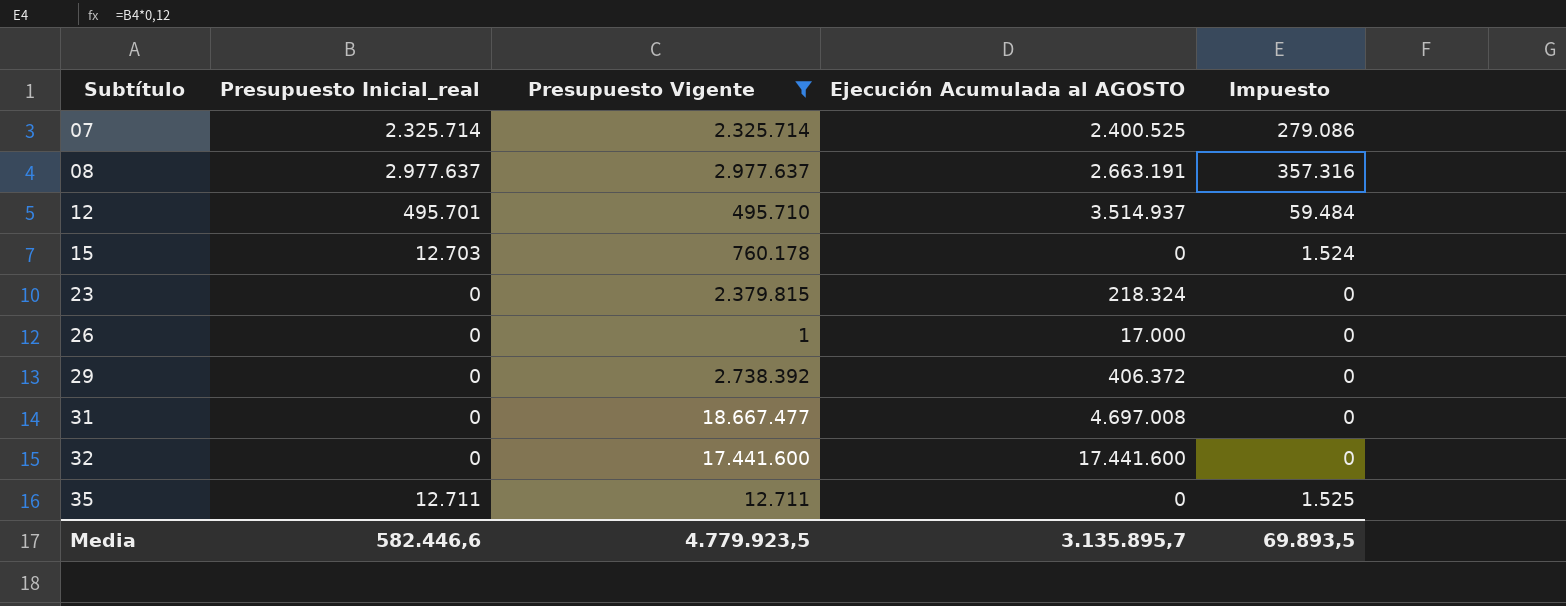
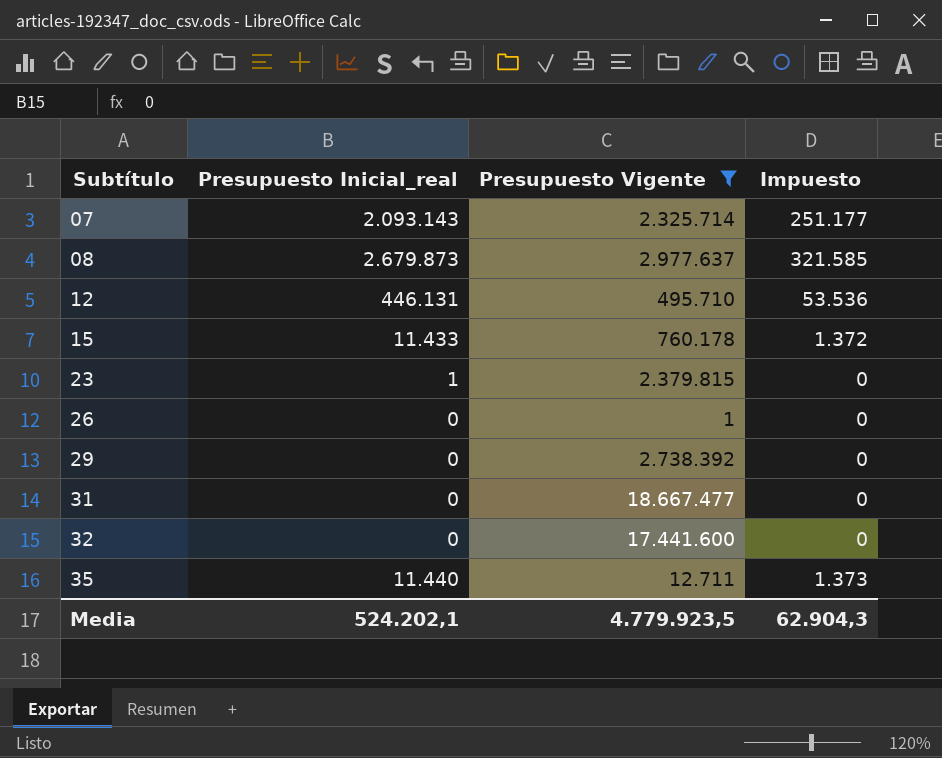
column Ejecución Acumulada al AGOSTO | position: 4 -> none
07 | Presupuesto Inicial_real: 2.325.714 -> 2.093.143
07 | Impuesto: 279.086 -> 251.177
08 | Presupuesto Inicial_real: 2.977.637 -> 2.679.873
08 | Impuesto: 357.316 -> 321.585
12 | Presupuesto Inicial_real: 495.701 -> 446.131
12 | Impuesto: 59.484 -> 53.536
15 | Presupuesto Inicial_real: 12.703 -> 11.433
15 | Impuesto: 1.524 -> 1.372
23 | Presupuesto Inicial_real: 0 -> 1
35 | Presupuesto Inicial_real: 12.711 -> 11.440
35 | Impuesto: 1.525 -> 1.373
Media | Presupuesto Inicial_real: 582.446,6 -> 524.202,1
Media | Impuesto: 69.893,5 -> 62.904,3

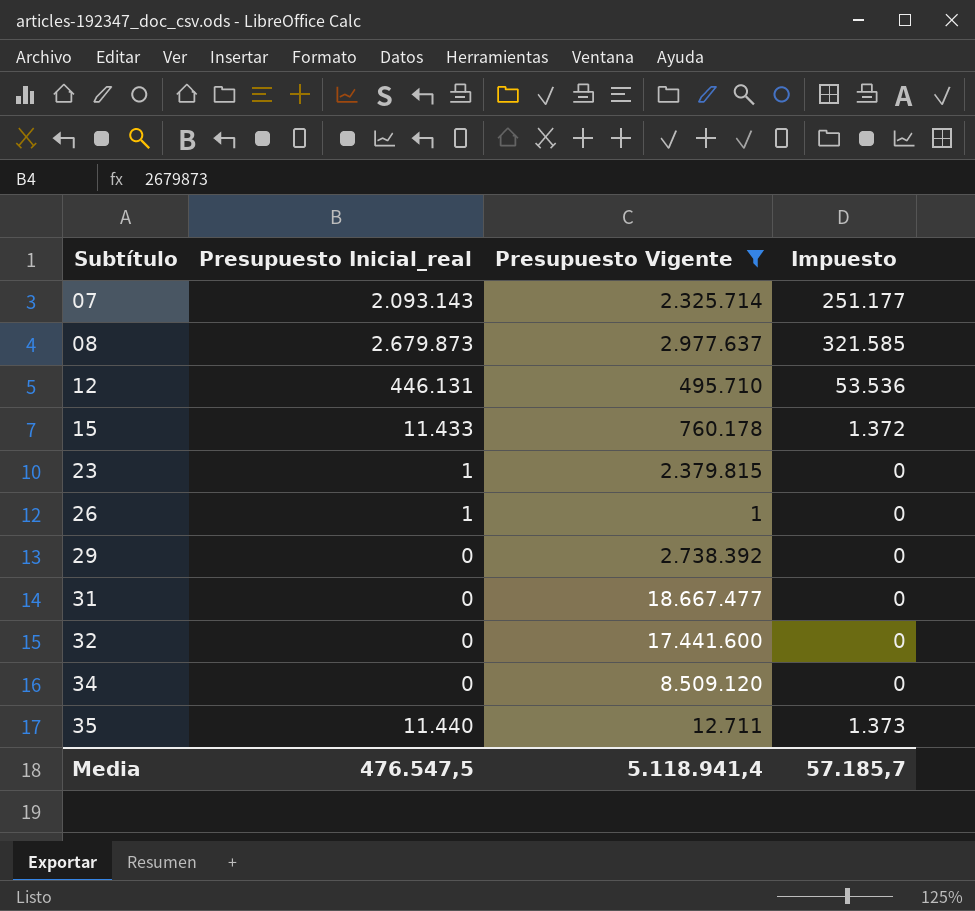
26 | Presupuesto Inicial_real: 0 -> 1
row 34: none -> 0 | 8.509.120 | 0
Media | Presupuesto Inicial_real: 524.202,1 -> 476.547,5
Media | Presupuesto Vigente: 4.779.923,5 -> 5.118.941,4
Media | Impuesto: 62.904,3 -> 57.185,7

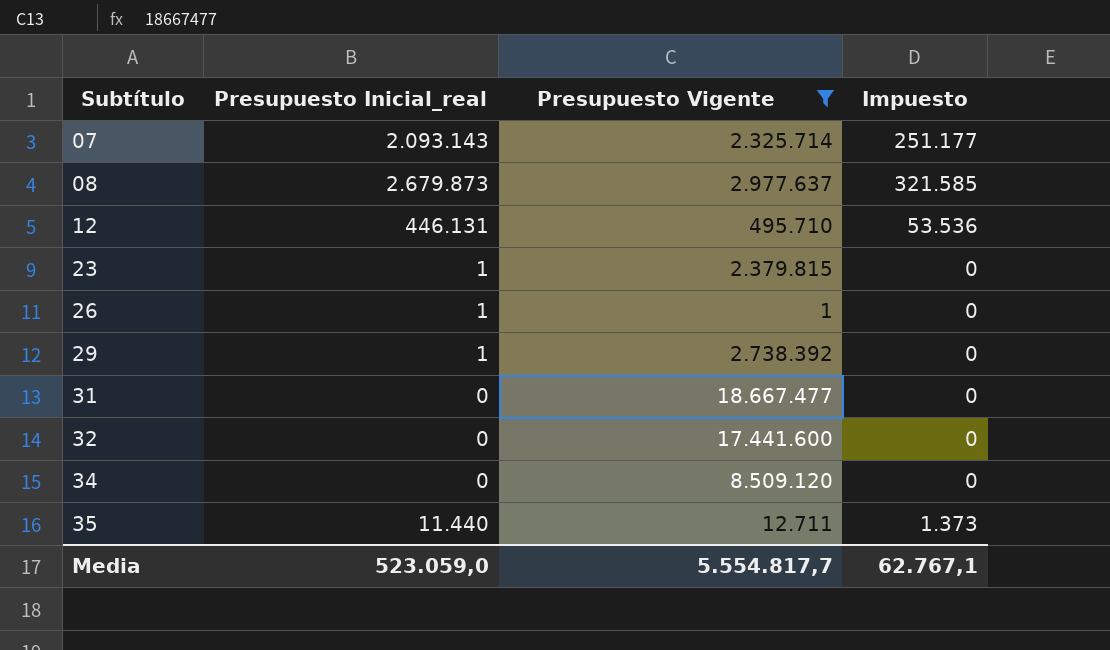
row 15: 11.433 | 760.178 | 1.372 -> none
29 | Presupuesto Inicial_real: 0 -> 1
Media | Presupuesto Inicial_real: 476.547,5 -> 523.059,0
Media | Presupuesto Vigente: 5.118.941,4 -> 5.554.817,7
Media | Impuesto: 57.185,7 -> 62.767,1

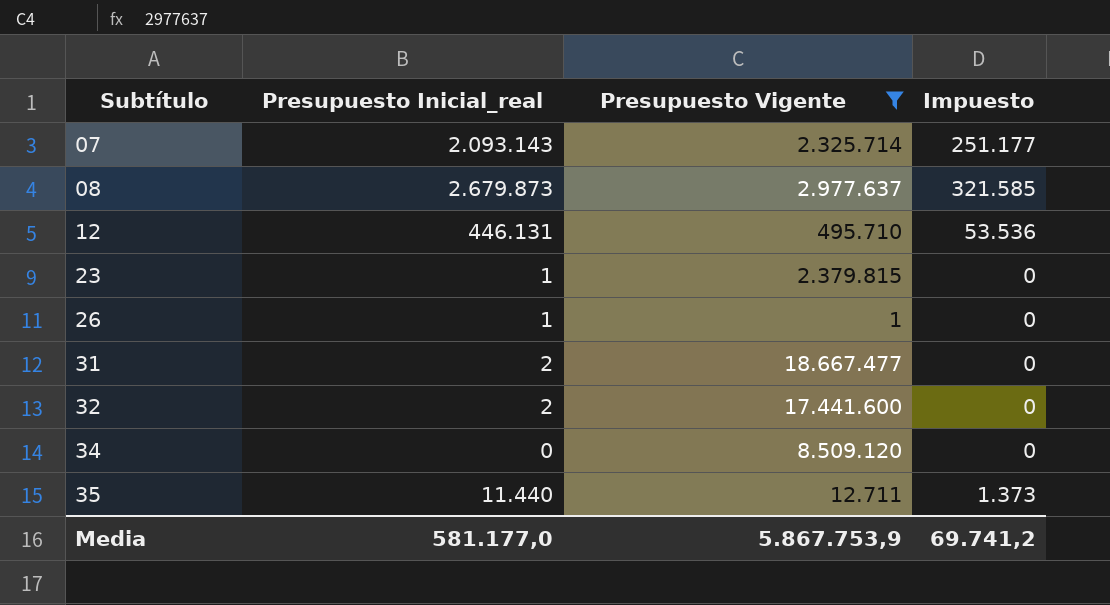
row 29: 1 | 2.738.392 | 0 -> none
31 | Presupuesto Inicial_real: 0 -> 2
32 | Presupuesto Inicial_real: 0 -> 2
Media | Presupuesto Inicial_real: 523.059,0 -> 581.177,0
Media | Presupuesto Vigente: 5.554.817,7 -> 5.867.753,9
Media | Impuesto: 62.767,1 -> 69.741,2

